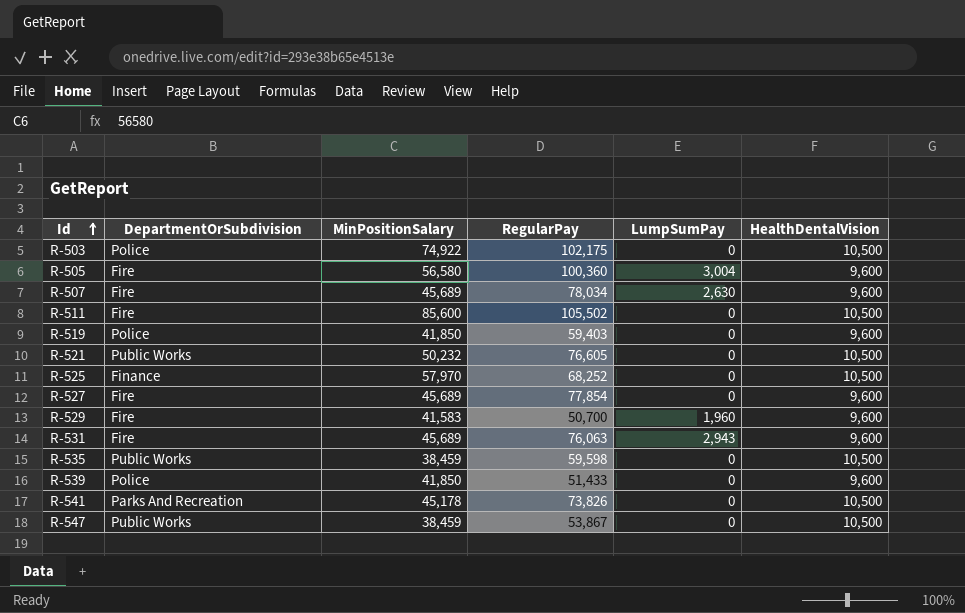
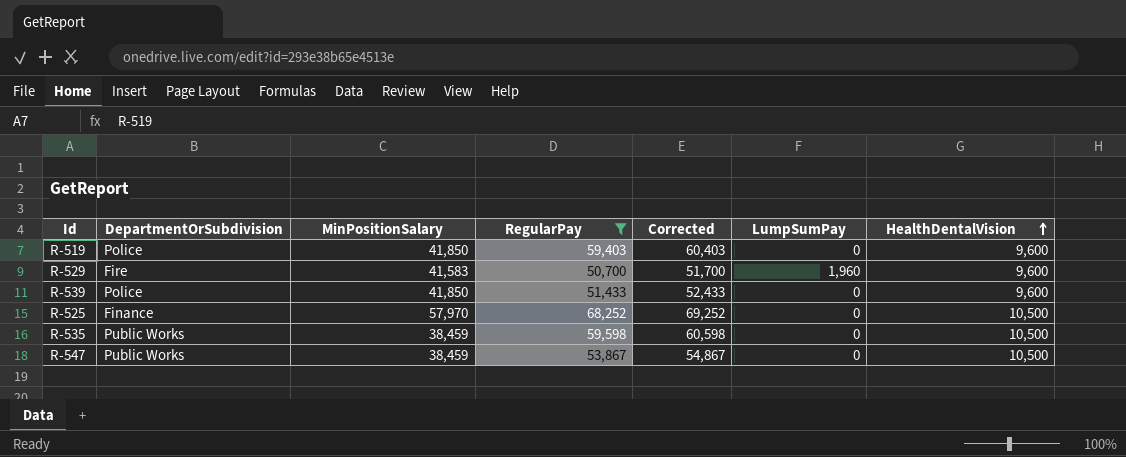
filter: none -> RegularPay <= 68,252
row order: Id ascending -> HealthDentalVision ascending
column Corrected | formula: none -> [RegularPay] + 1000

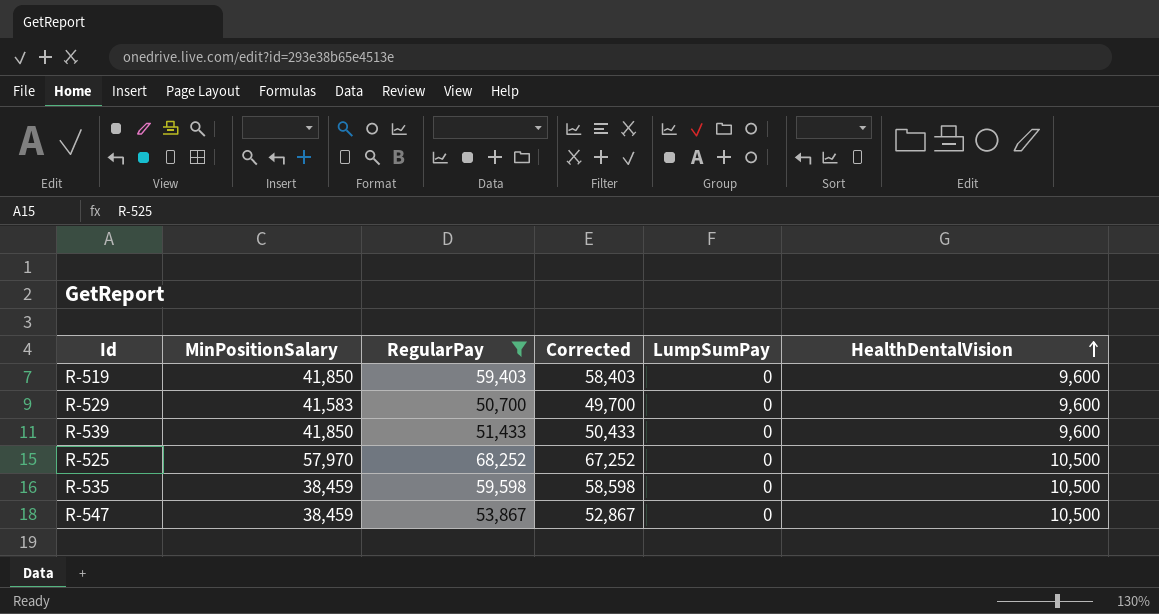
column DepartmentOrSubdivision | position: 2 -> none
column Corrected | formula: [RegularPay] + 1000 -> [RegularPay] - 1000
R-529 | LumpSumPay: 1,960 -> 0

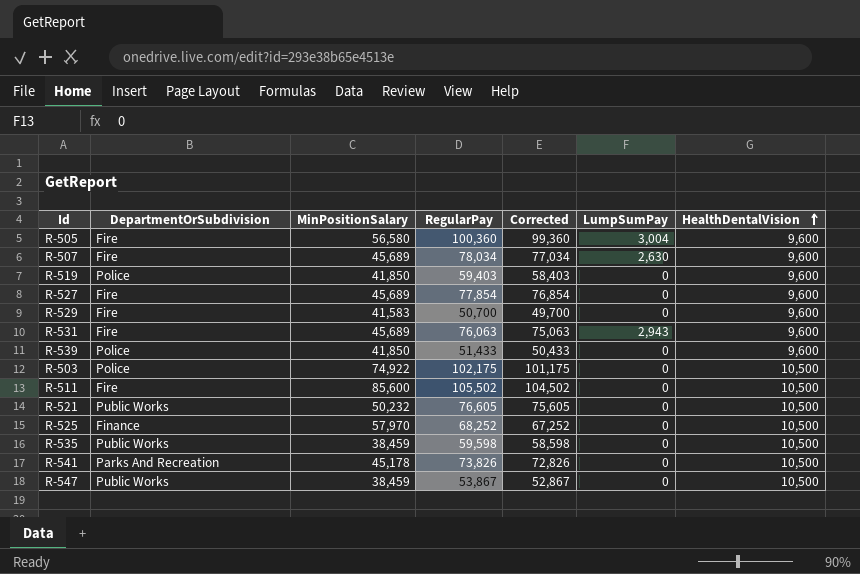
filter: RegularPay <= 68,252 -> none
column DepartmentOrSubdivision | position: none -> 2

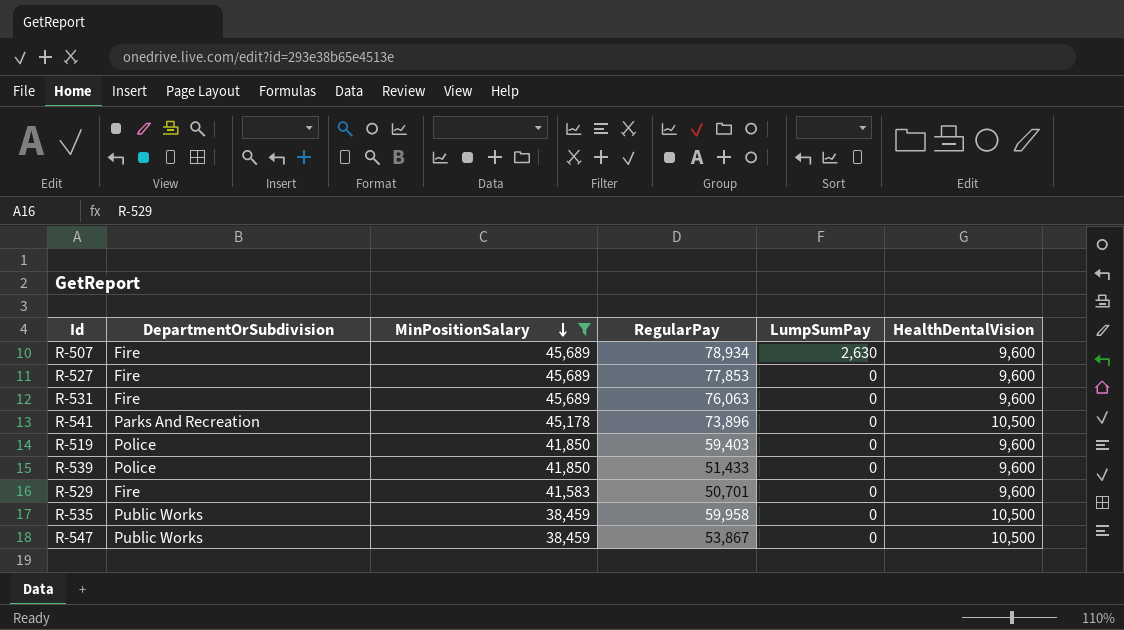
filter: none -> MinPositionSalary <= 45,689
row order: HealthDentalVision ascending -> MinPositionSalary descending
column Corrected | formula: [RegularPay] - 1000 -> none
R-507 | RegularPay: 78,034 -> 78,934
R-527 | RegularPay: 77,854 -> 77,853
R-531 | LumpSumPay: 2,943 -> 0
R-541 | RegularPay: 73,826 -> 73,896
R-529 | RegularPay: 50,700 -> 50,701
R-535 | RegularPay: 59,598 -> 59,958

